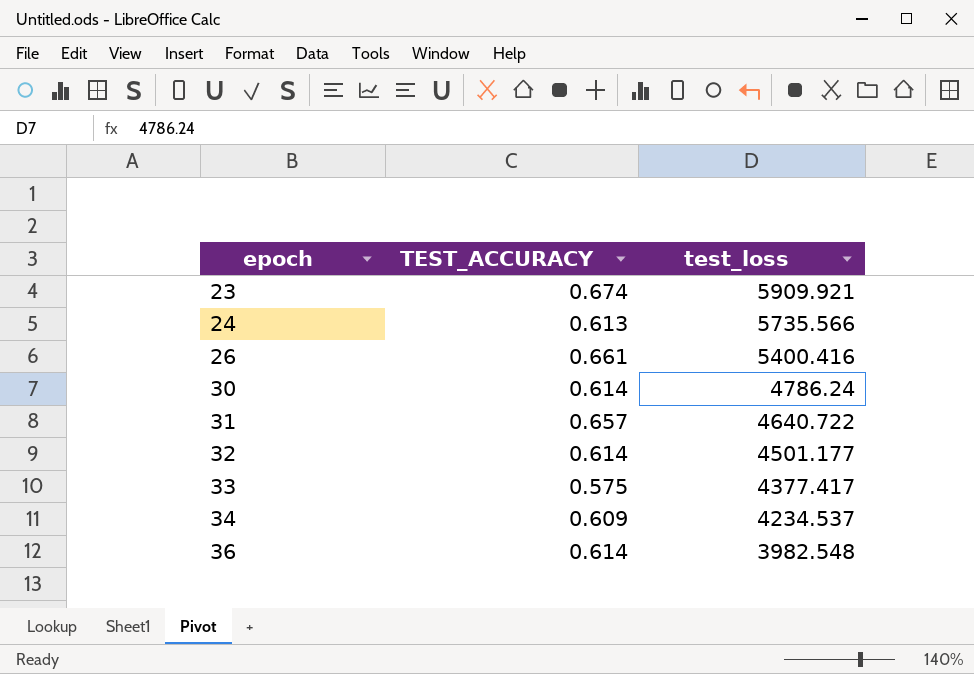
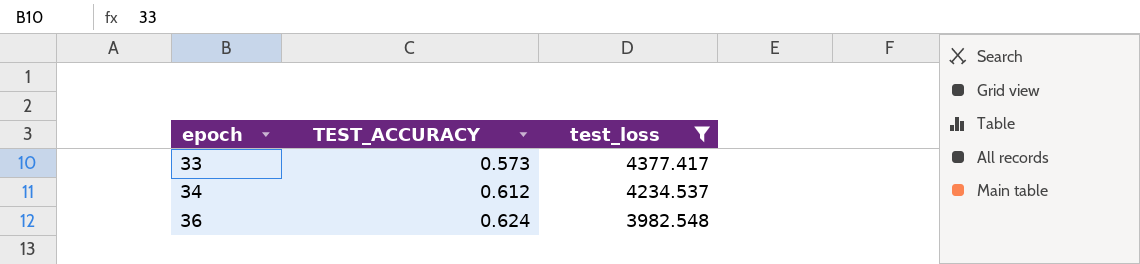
filter: none -> test_loss <= 4377.417
33 | TEST_ACCURACY: 0.575 -> 0.573
34 | TEST_ACCURACY: 0.609 -> 0.612
36 | TEST_ACCURACY: 0.614 -> 0.624

